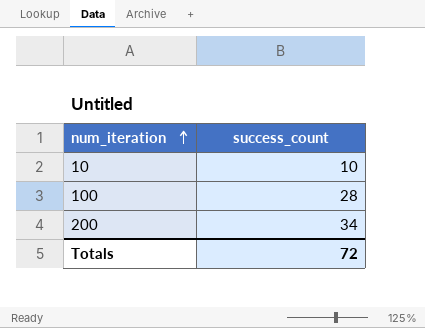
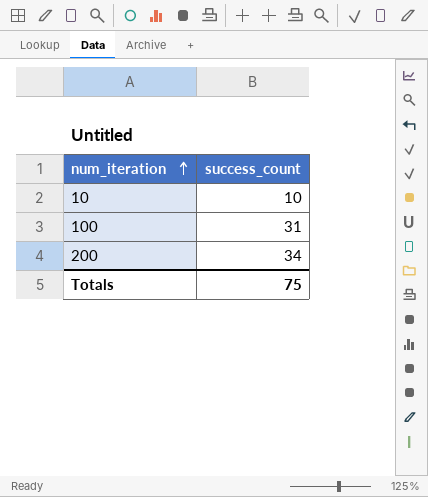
100 | success_count: 28 -> 31
Totals | success_count: 72 -> 75

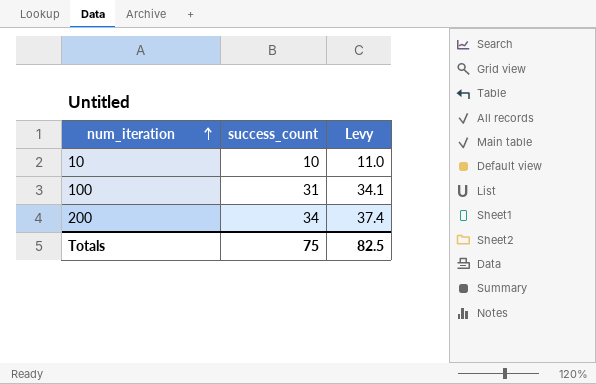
column Levy | formula: none -> [success_count] * 1.1

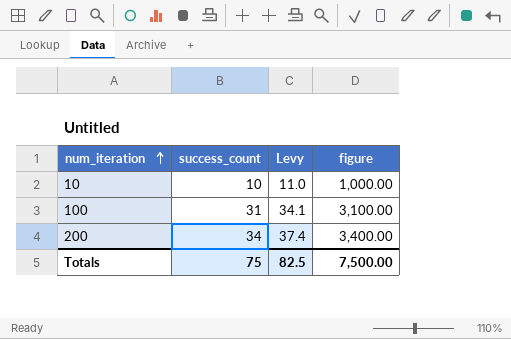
column figure | formula: none -> [success_count] * 100

